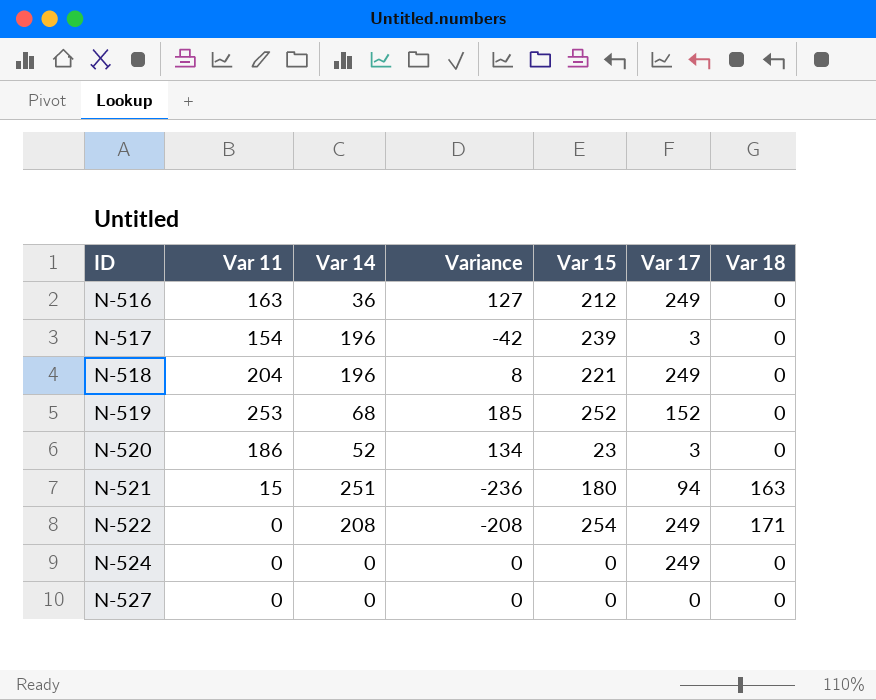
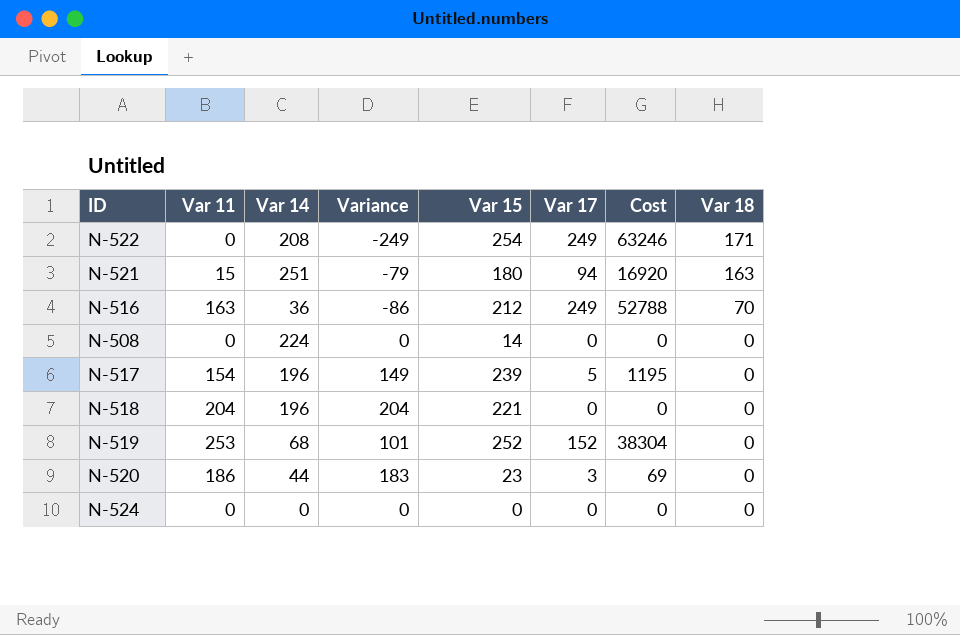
row order: ID ascending -> Var 18 descending
column Variance | formula: [Var 11] - [Var 14] -> [Var 11] - [Var 17]
column Cost | formula: none -> [Var 15] * [Var 17]
row N-527: 0 | 0 | 0 | 0 | 0 | 0 -> none
N-516 | Var 18: 0 -> 70
row N-508: none -> 0 | 224 | 0 | 14 | 0 | 0 | 0
N-517 | Var 17: 3 -> 5
N-518 | Var 17: 249 -> 0
N-520 | Var 14: 52 -> 44
N-524 | Var 17: 249 -> 0

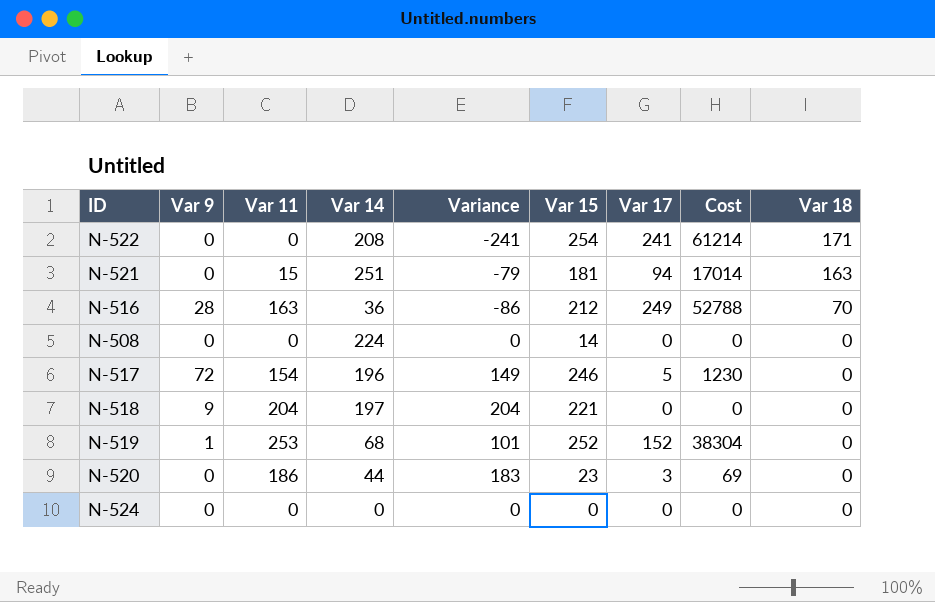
column Var 9 | position: none -> 2
N-522 | Variance: -249 -> -241
N-522 | Var 17: 249 -> 241
N-522 | Cost: 63246 -> 61214
N-521 | Var 15: 180 -> 181
N-521 | Cost: 16920 -> 17014
N-517 | Var 15: 239 -> 246
N-517 | Cost: 1195 -> 1230
N-518 | Var 14: 196 -> 197

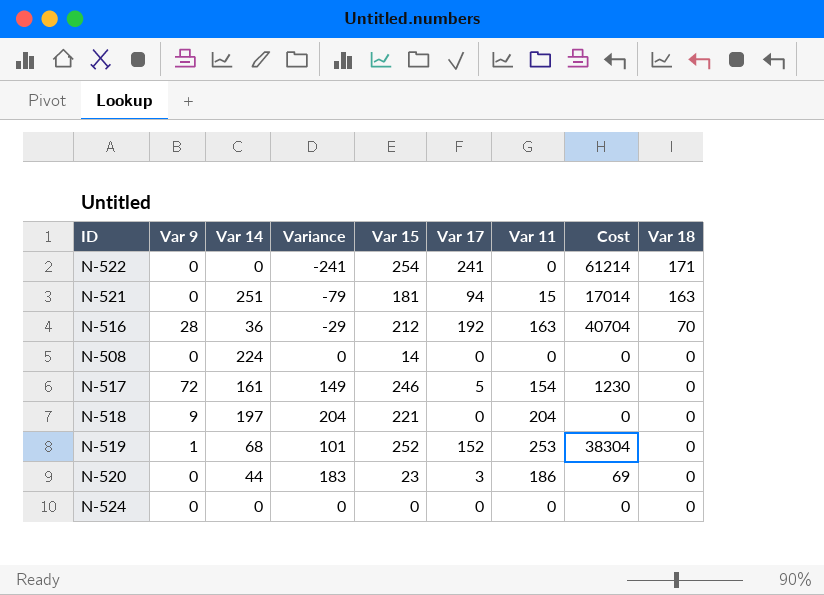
column Var 11 | position: 3 -> 7
N-522 | Var 14: 208 -> 0
N-516 | Variance: -86 -> -29
N-516 | Var 17: 249 -> 192
N-516 | Cost: 52788 -> 40704
N-517 | Var 14: 196 -> 161

